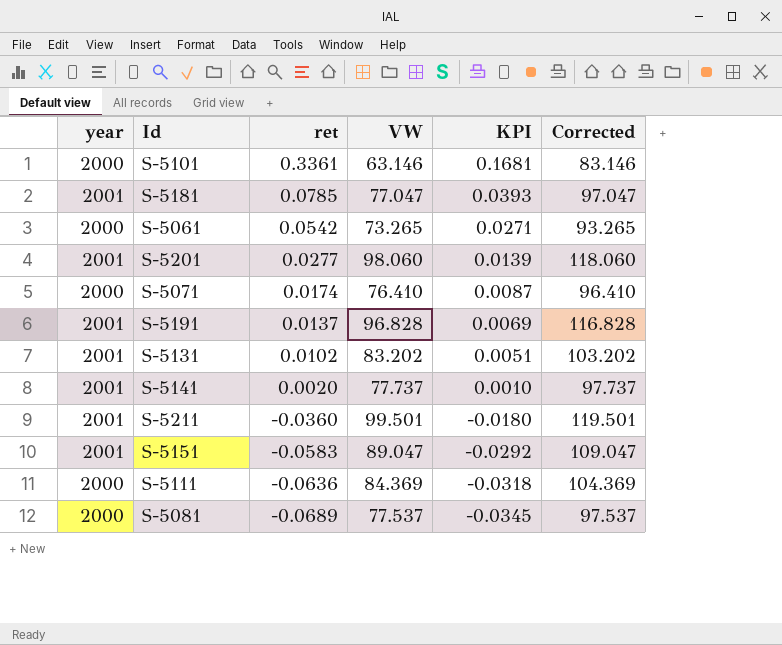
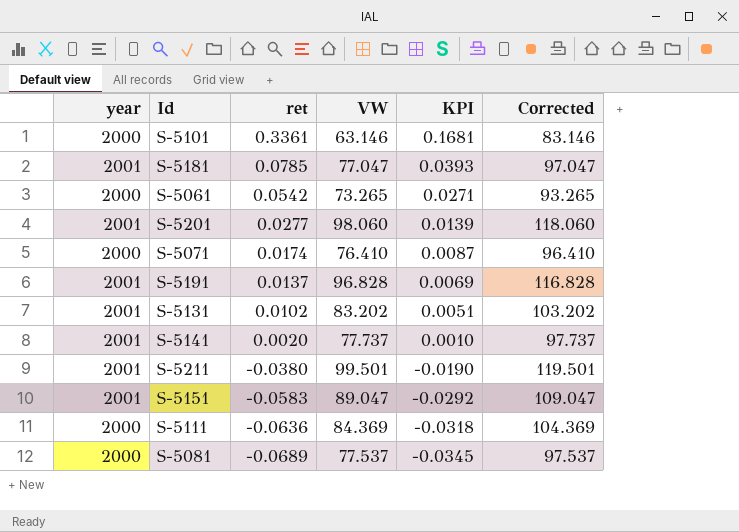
S-5211 | ret: -0.0360 -> -0.0380
S-5211 | KPI: -0.0180 -> -0.0190

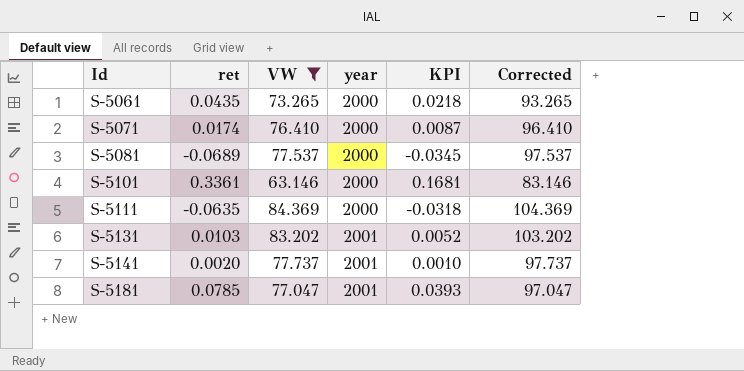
filter: none -> VW <= 84.369
row order: ret descending -> Id ascending
column year | position: 1 -> 4
S-5061 | ret: 0.0542 -> 0.0435
S-5061 | KPI: 0.0271 -> 0.0218
S-5111 | ret: -0.0636 -> -0.0635
S-5131 | ret: 0.0102 -> 0.0103
S-5131 | KPI: 0.0051 -> 0.0052

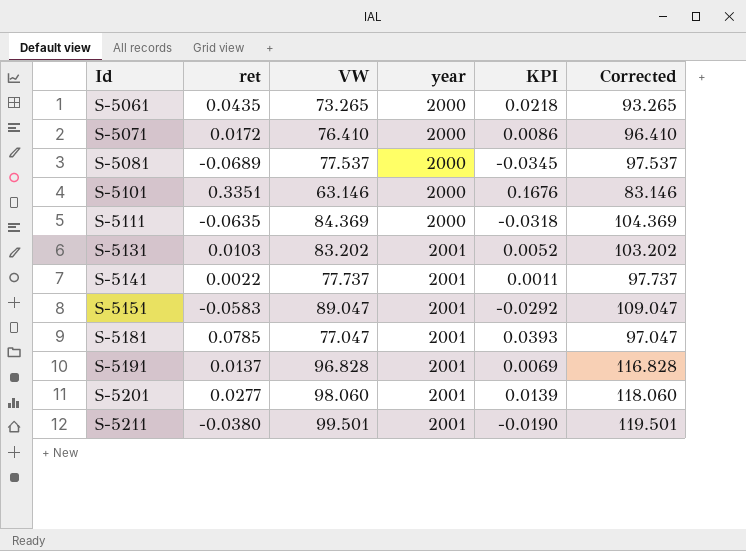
filter: VW <= 84.369 -> none
S-5071 | ret: 0.0174 -> 0.0172
S-5071 | KPI: 0.0087 -> 0.0086
S-5101 | ret: 0.3361 -> 0.3351
S-5101 | KPI: 0.1681 -> 0.1676
S-5141 | ret: 0.0020 -> 0.0022
S-5141 | KPI: 0.0010 -> 0.0011

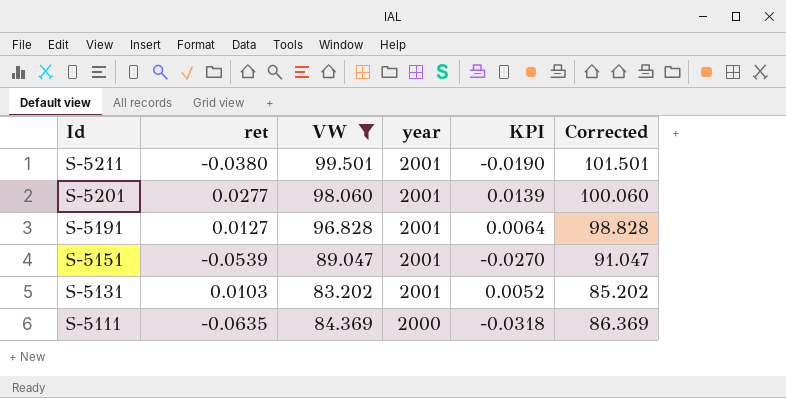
filter: none -> VW >= 83.202
row order: Id ascending -> Id descending
column Corrected | formula: [VW] + 20 -> [VW] + 2
S-5191 | ret: 0.0137 -> 0.0127
S-5191 | KPI: 0.0069 -> 0.0064
S-5151 | ret: -0.0583 -> -0.0539
S-5151 | KPI: -0.0292 -> -0.0270

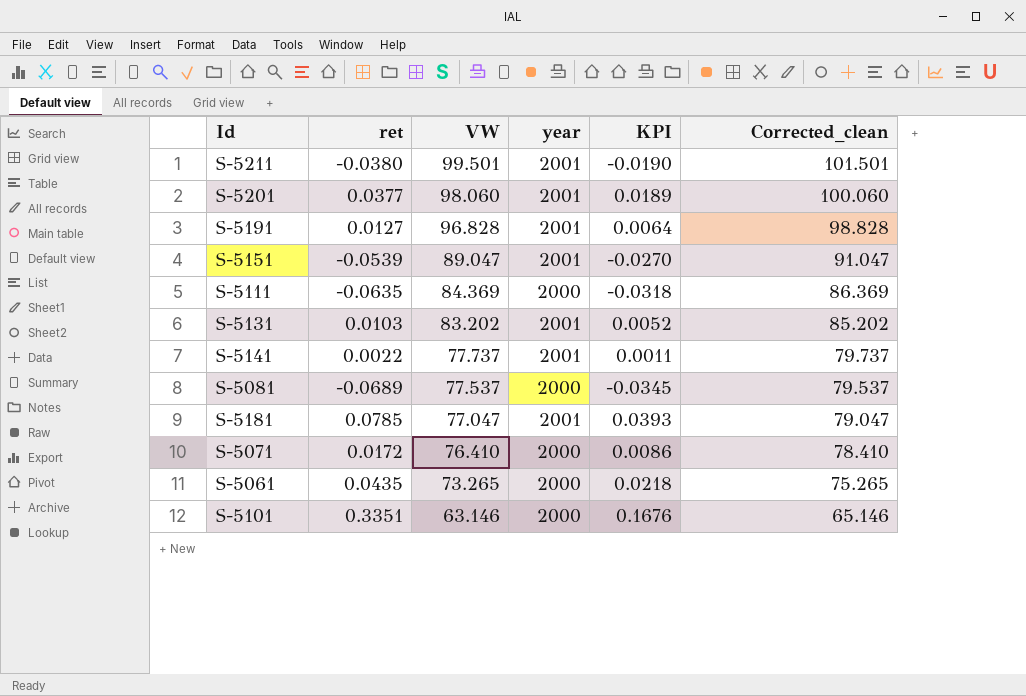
filter: VW >= 83.202 -> none
row order: Id descending -> VW descending
column name: Corrected -> Corrected_clean
S-5201 | ret: 0.0277 -> 0.0377
S-5201 | KPI: 0.0139 -> 0.0189

